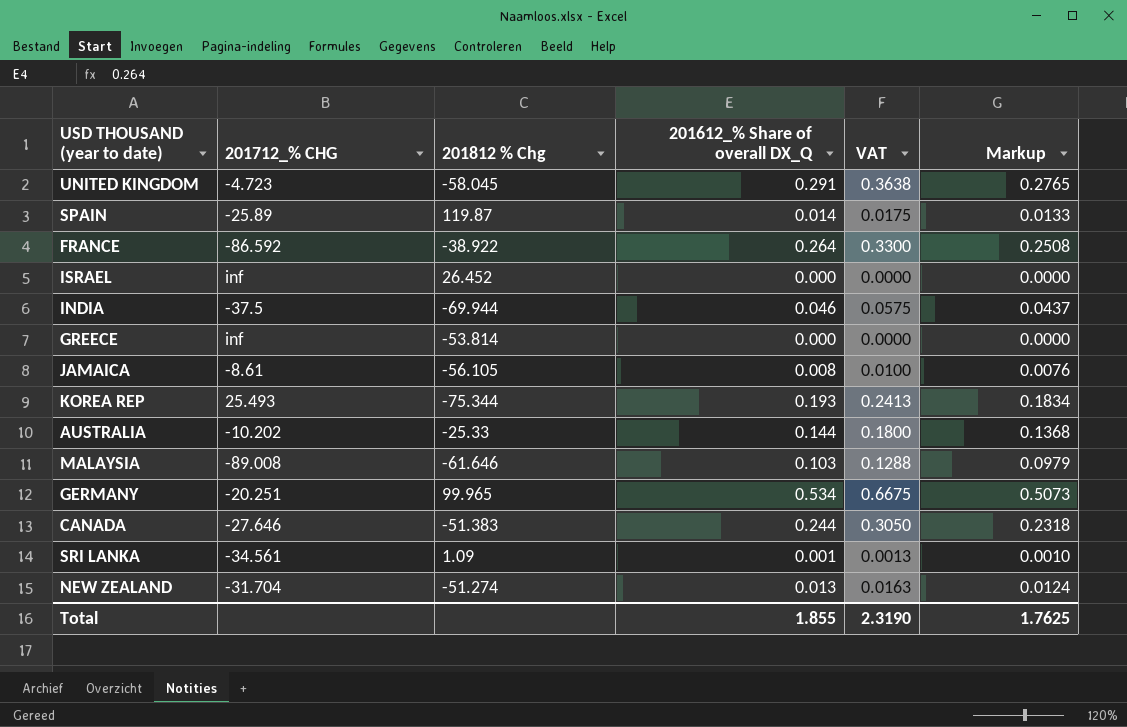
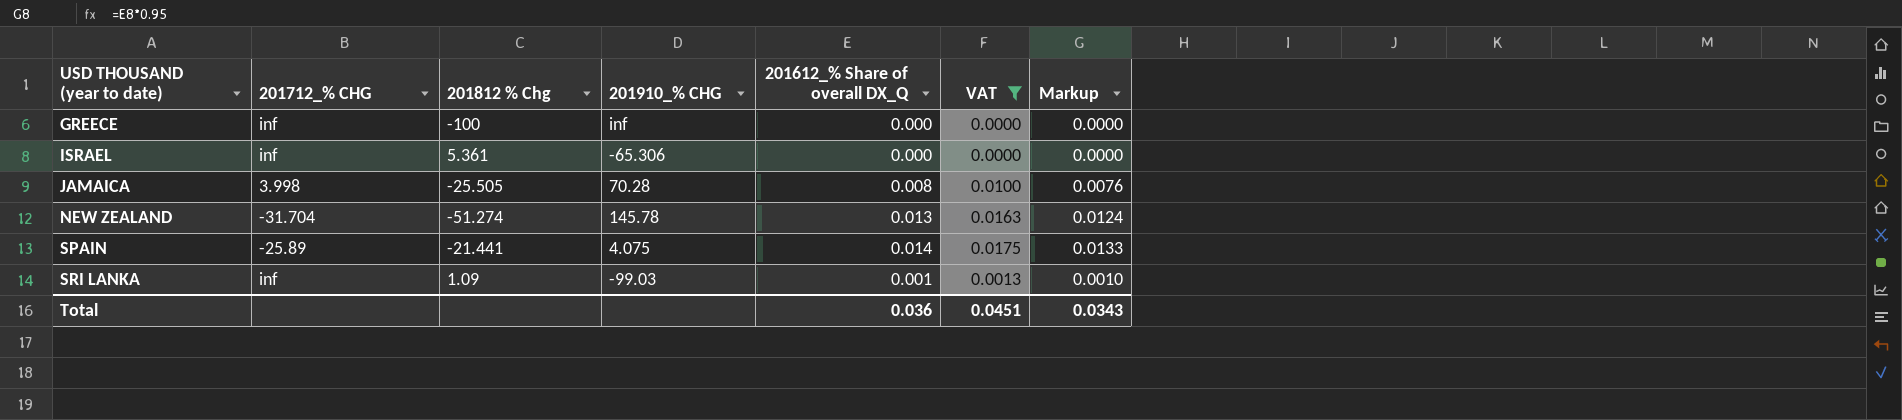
filter: none -> VAT <= 0.0175
row order: none -> USD THOUSAND (year to date) ascending
column 201910_% CHG | position: none -> 4
GREECE | 201812 % Chg: -53.814 -> -100
ISRAEL | 201812 % Chg: 26.452 -> 5.361
JAMAICA | 201712_% CHG: -8.61 -> 3.998
JAMAICA | 201812 % Chg: -56.105 -> -25.505
SPAIN | 201812 % Chg: 119.87 -> -21.441
SRI LANKA | 201712_% CHG: -34.561 -> inf
Total | 201612_% Share of overall DX_Q: 1.855 -> 0.036
Total | VAT: 2.3190 -> 0.0451
Total | Markup: 1.7625 -> 0.0343

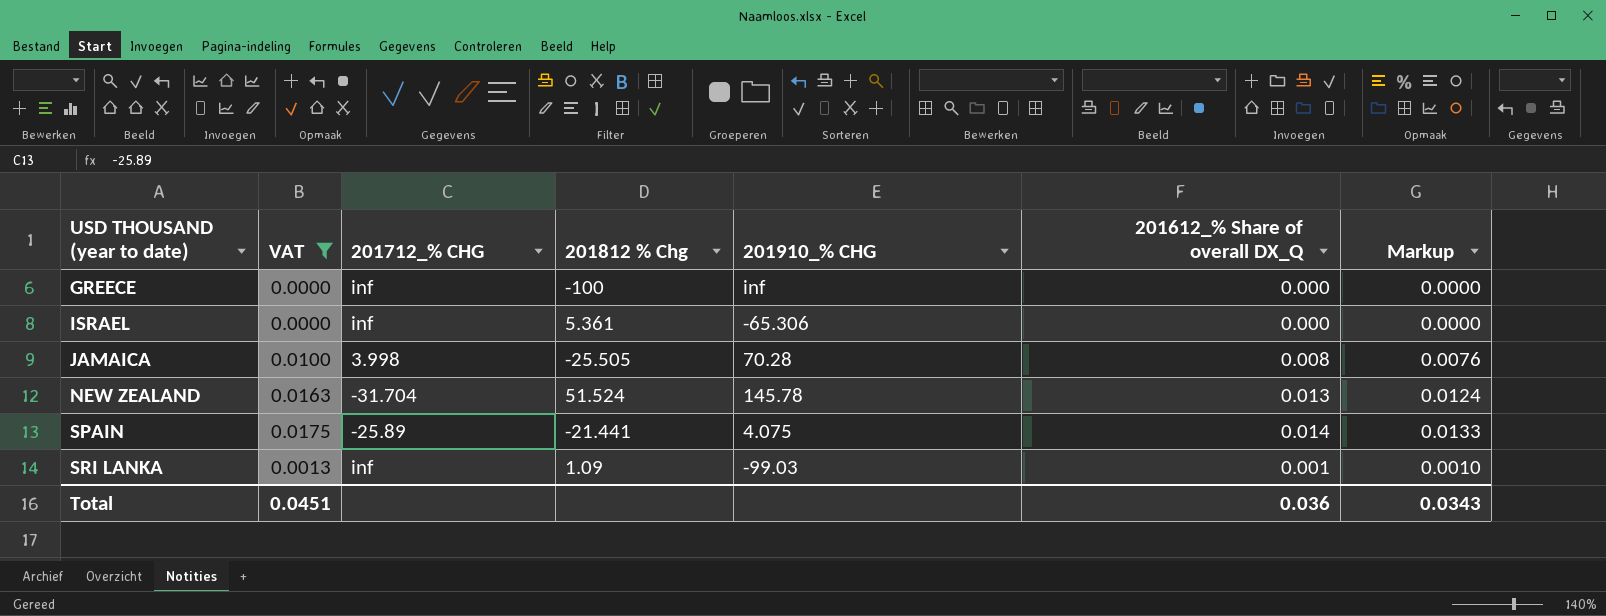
column VAT | position: 6 -> 2
NEW ZEALAND | 201812 % Chg: -51.274 -> 51.524

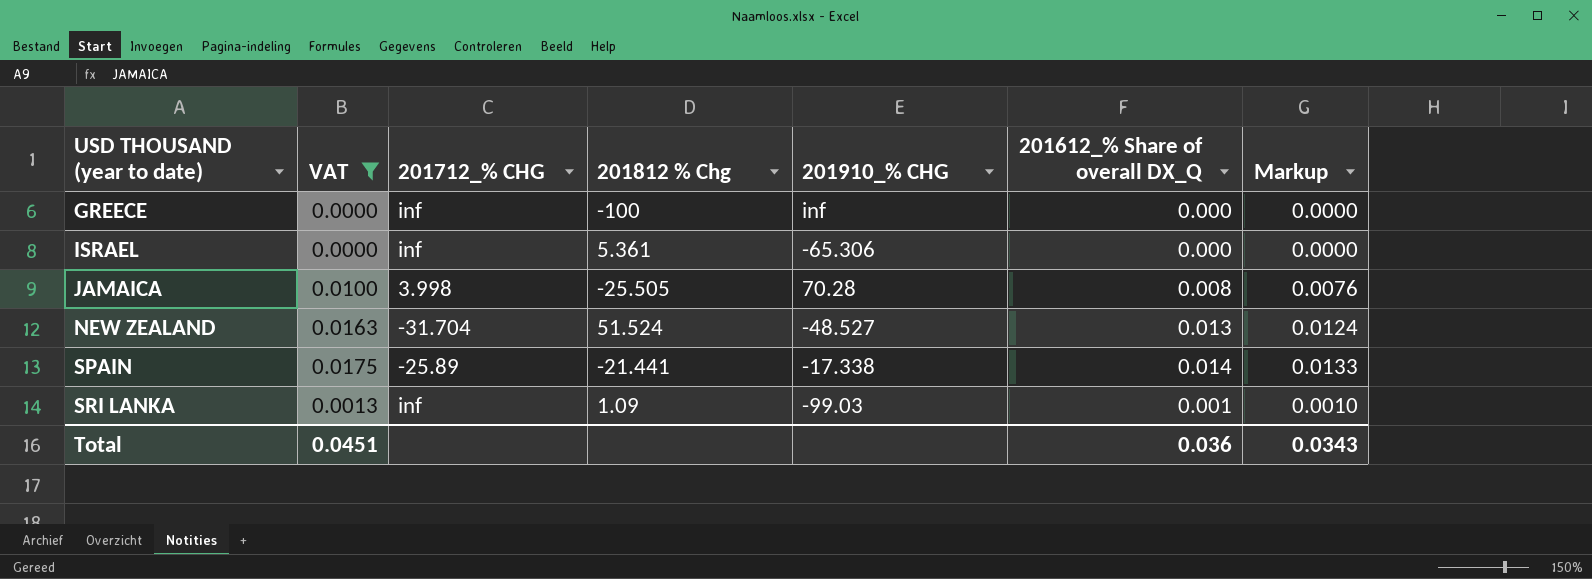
NEW ZEALAND | 201910_% CHG: 145.78 -> -48.527
SPAIN | 201910_% CHG: 4.075 -> -17.338

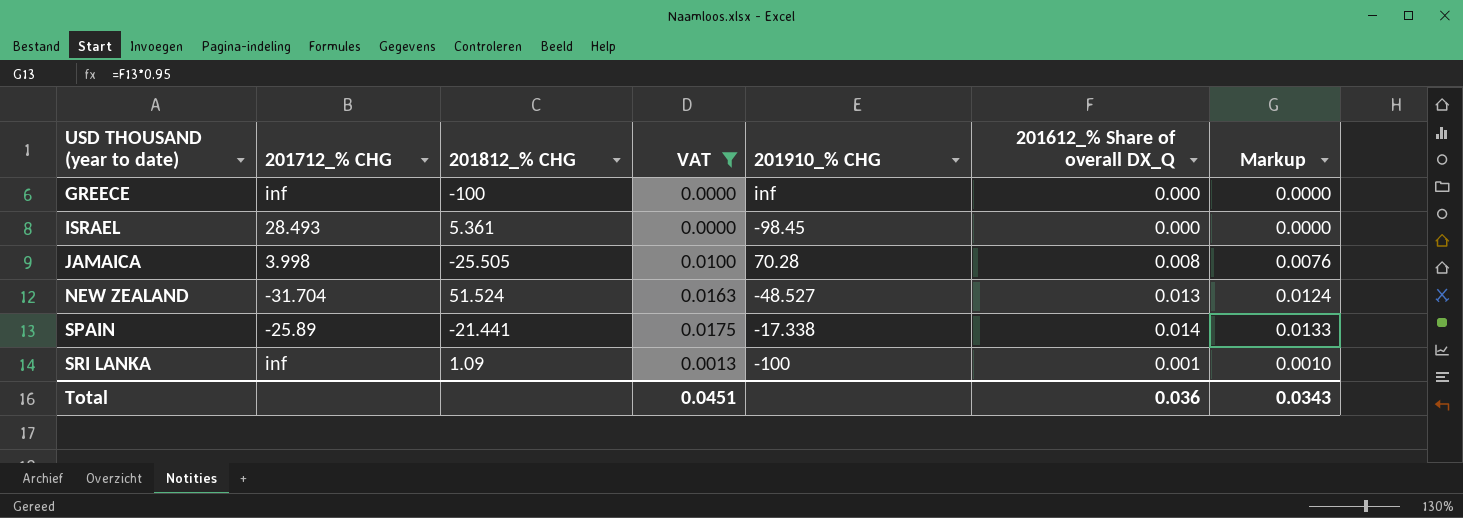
column name: 201812 % Chg -> 201812_% CHG
column VAT | position: 2 -> 4
ISRAEL | 201712_% CHG: inf -> 28.493
ISRAEL | 201910_% CHG: -65.306 -> -98.45
SRI LANKA | 201910_% CHG: -99.03 -> -100

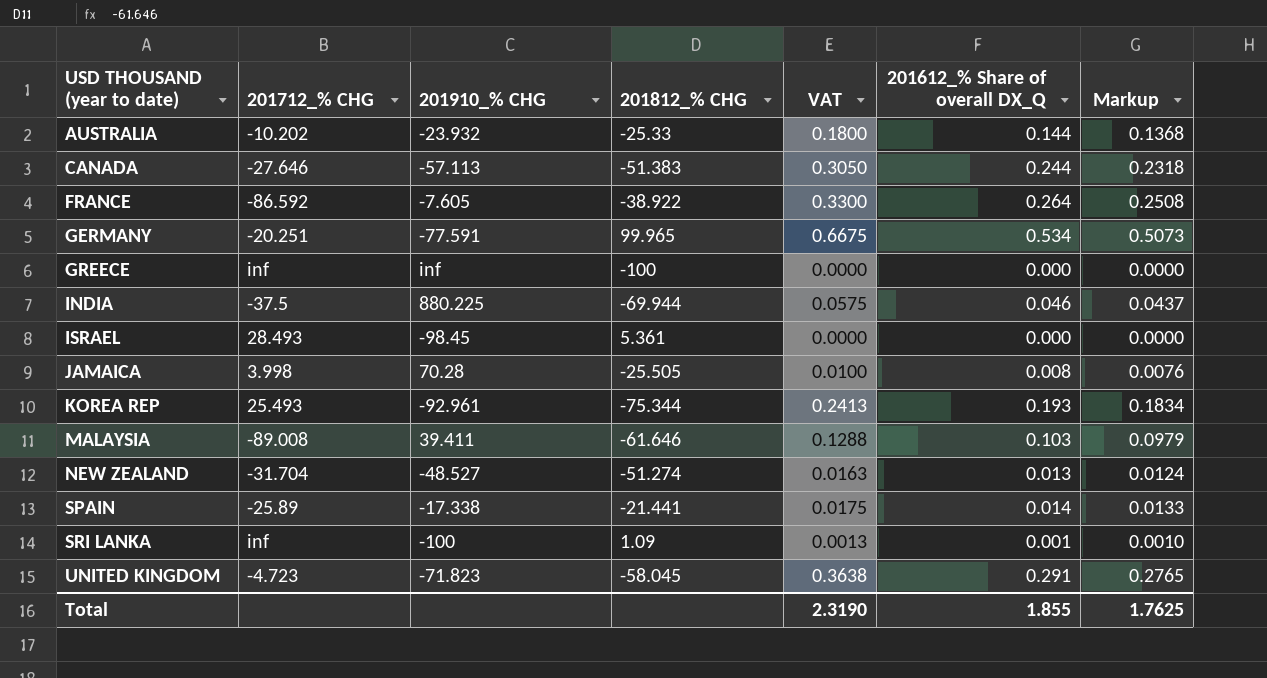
filter: VAT <= 0.0175 -> none
column 201910_% CHG | position: 5 -> 3
NEW ZEALAND | 201812_% CHG: 51.524 -> -51.274
Total | VAT: 0.0451 -> 2.3190
Total | 201612_% Share of overall DX_Q: 0.036 -> 1.855
Total | Markup: 0.0343 -> 1.7625

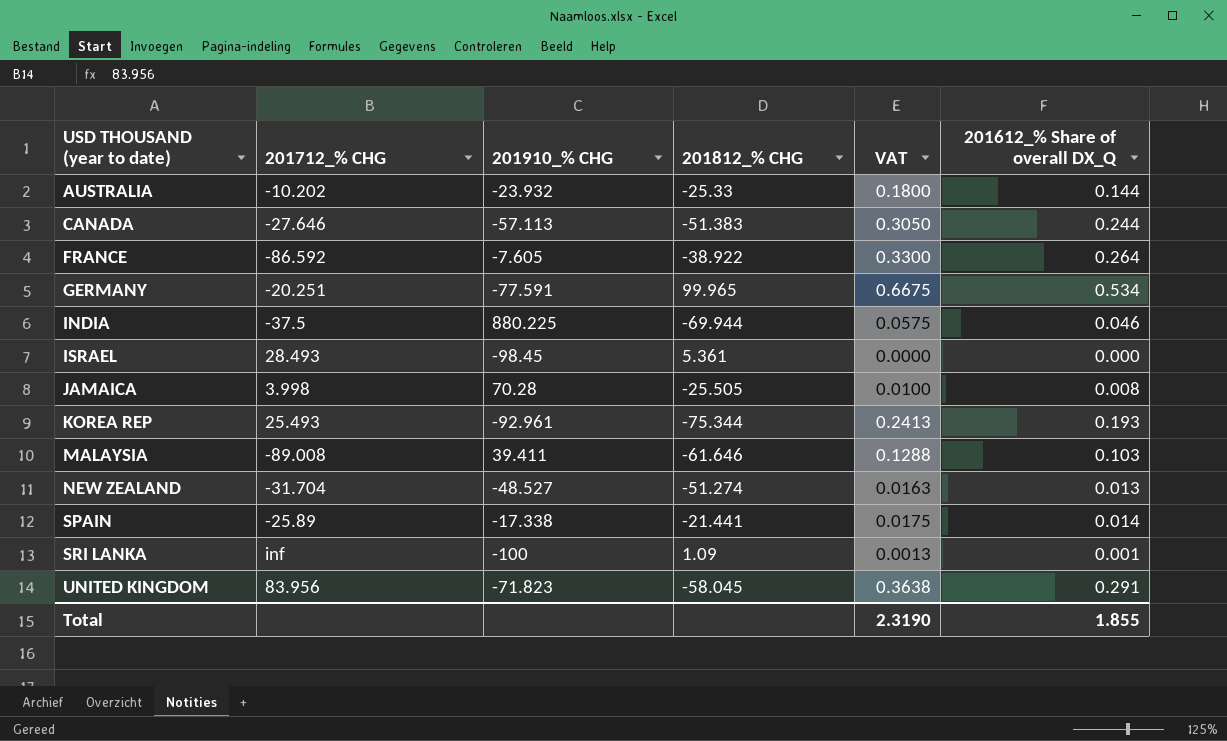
column Markup | formula: [201612_% Share of overall DX_Q] * 0.95 -> none
row GREECE: inf | inf | -100 | 0.0000 | 0.000 | 0.0000 -> none
UNITED KINGDOM | 201712_% CHG: -4.723 -> 83.956

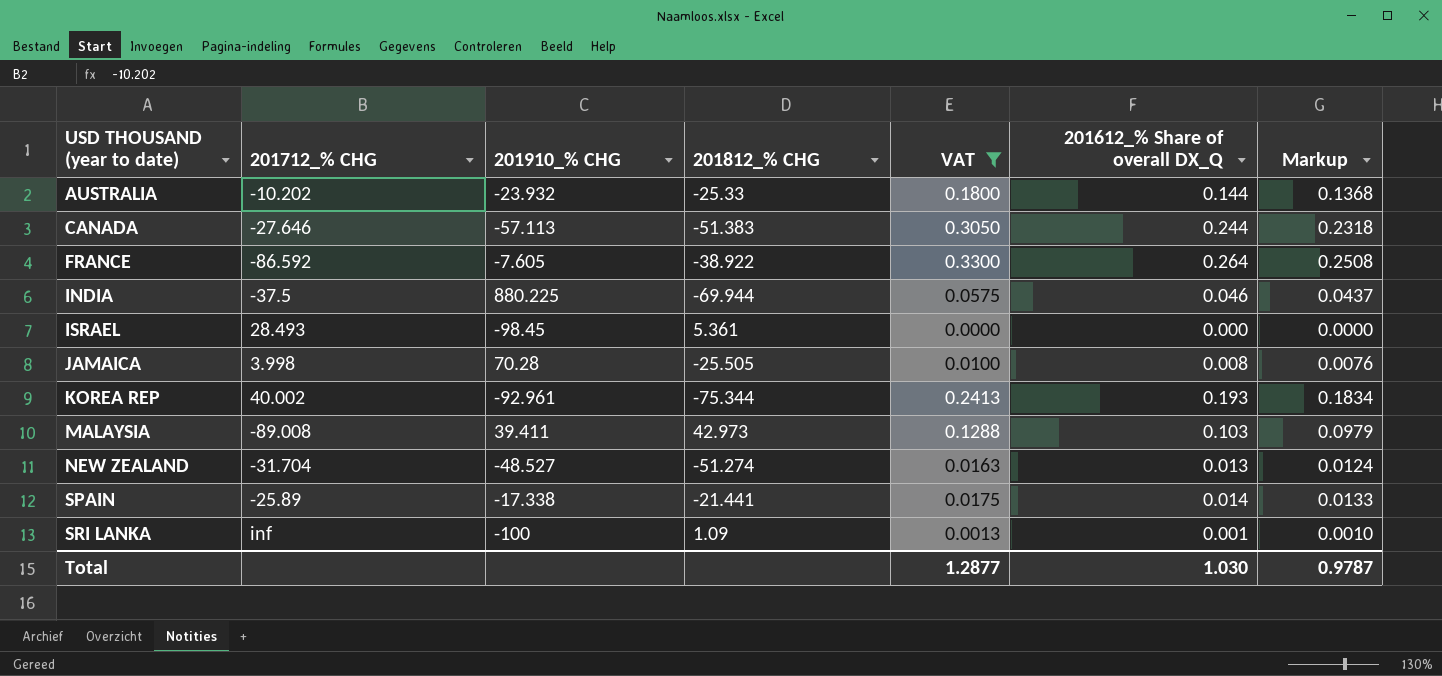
filter: none -> VAT <= 0.3300
column Markup | formula: none -> [201612_% Share of overall DX_Q] * 0.95
KOREA REP | 201712_% CHG: 25.493 -> 40.002
MALAYSIA | 201812_% CHG: -61.646 -> 42.973
Total | VAT: 2.3190 -> 1.2877
Total | 201612_% Share of overall DX_Q: 1.855 -> 1.030

